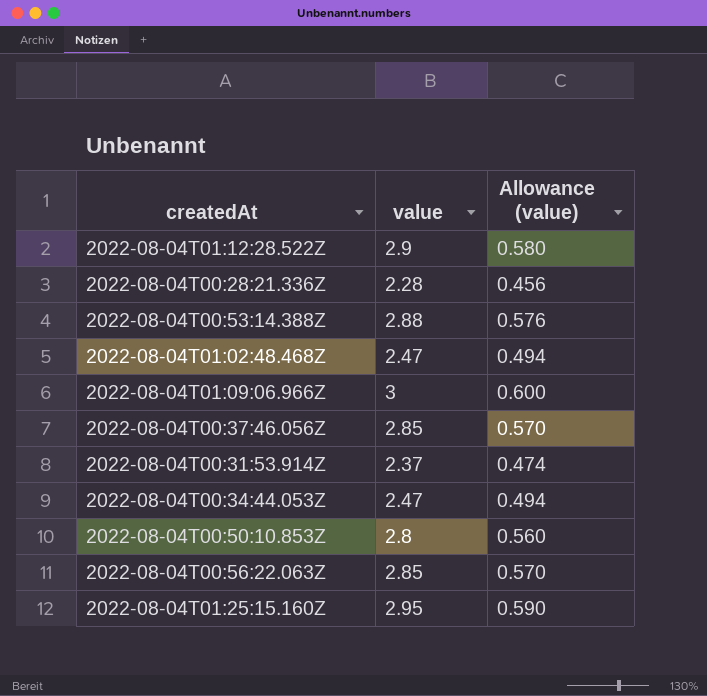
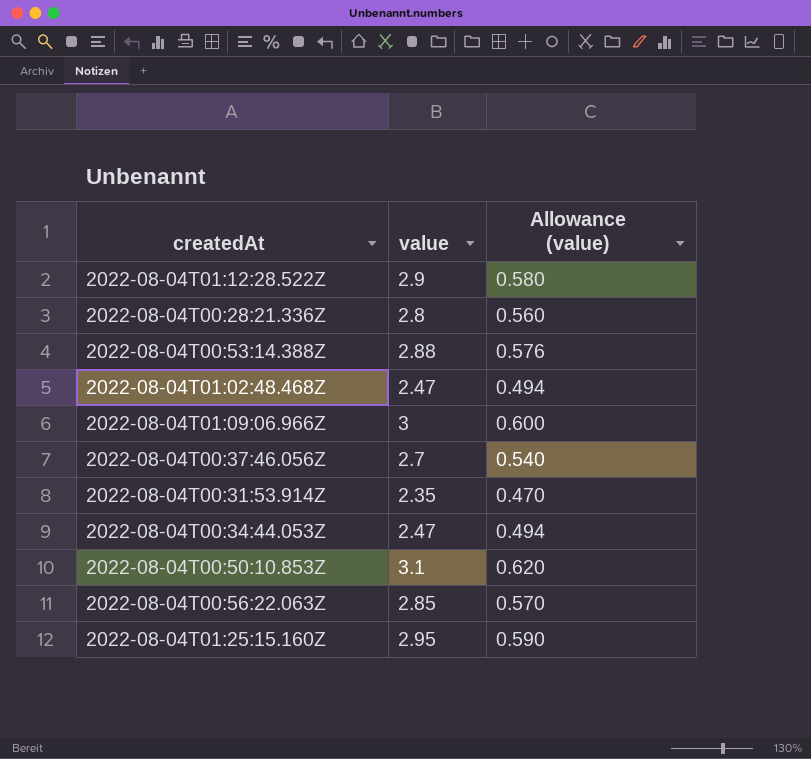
2022-08-04T00:28:21.336Z | value: 2.28 -> 2.8
2022-08-04T00:28:21.336Z | Allowance (value): 0.456 -> 0.560
2022-08-04T00:37:46.056Z | value: 2.85 -> 2.7
2022-08-04T00:37:46.056Z | Allowance (value): 0.570 -> 0.540
2022-08-04T00:31:53.914Z | value: 2.37 -> 2.35
2022-08-04T00:31:53.914Z | Allowance (value): 0.474 -> 0.470
2022-08-04T00:50:10.853Z | value: 2.8 -> 3.1
2022-08-04T00:50:10.853Z | Allowance (value): 0.560 -> 0.620

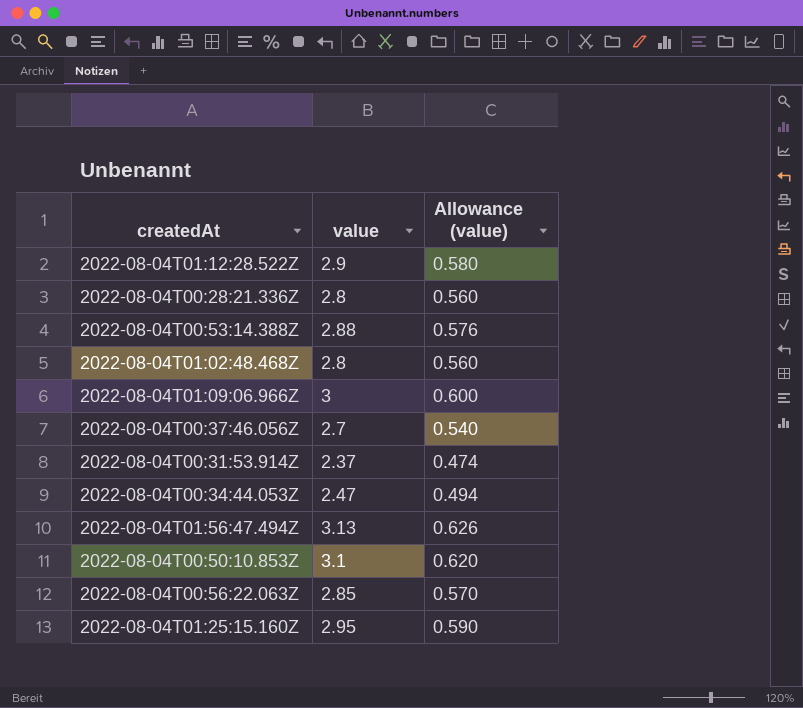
2022-08-04T01:02:48.468Z | value: 2.47 -> 2.8
2022-08-04T01:02:48.468Z | Allowance (value): 0.494 -> 0.560
2022-08-04T00:31:53.914Z | value: 2.35 -> 2.37
2022-08-04T00:31:53.914Z | Allowance (value): 0.470 -> 0.474
row 2022-08-04T01:56:47.494Z: none -> 3.13 | 0.626

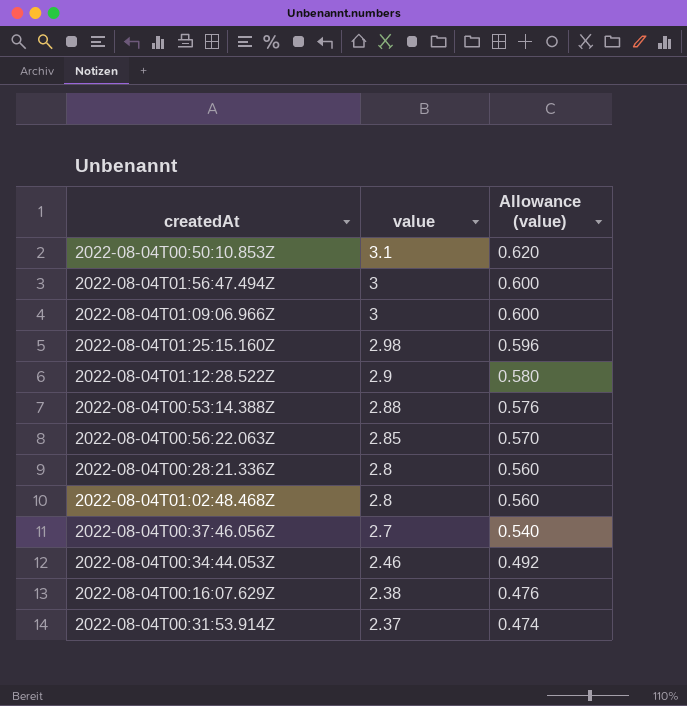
row order: none -> value descending
2022-08-04T01:56:47.494Z | value: 3.13 -> 3
2022-08-04T01:56:47.494Z | Allowance (value): 0.626 -> 0.600
2022-08-04T01:25:15.160Z | value: 2.95 -> 2.98
2022-08-04T01:25:15.160Z | Allowance (value): 0.590 -> 0.596
2022-08-04T00:34:44.053Z | value: 2.47 -> 2.46
2022-08-04T00:34:44.053Z | Allowance (value): 0.494 -> 0.492
row 2022-08-04T00:16:07.629Z: none -> 2.38 | 0.476

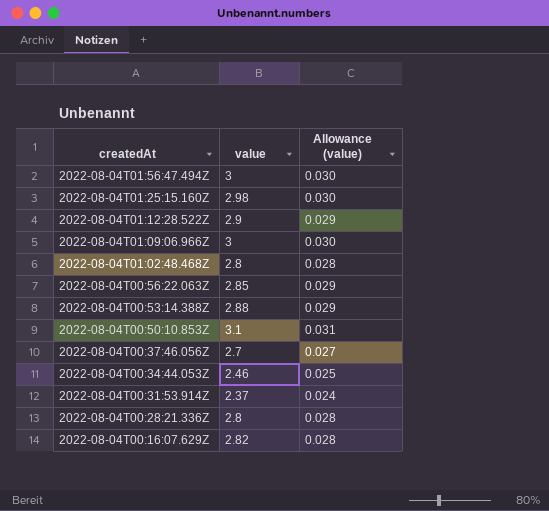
row order: value descending -> createdAt descending
column Allowance (value) | formula: [value] * 0.2 -> [value] * 0.01
2022-08-04T00:16:07.629Z | value: 2.38 -> 2.82

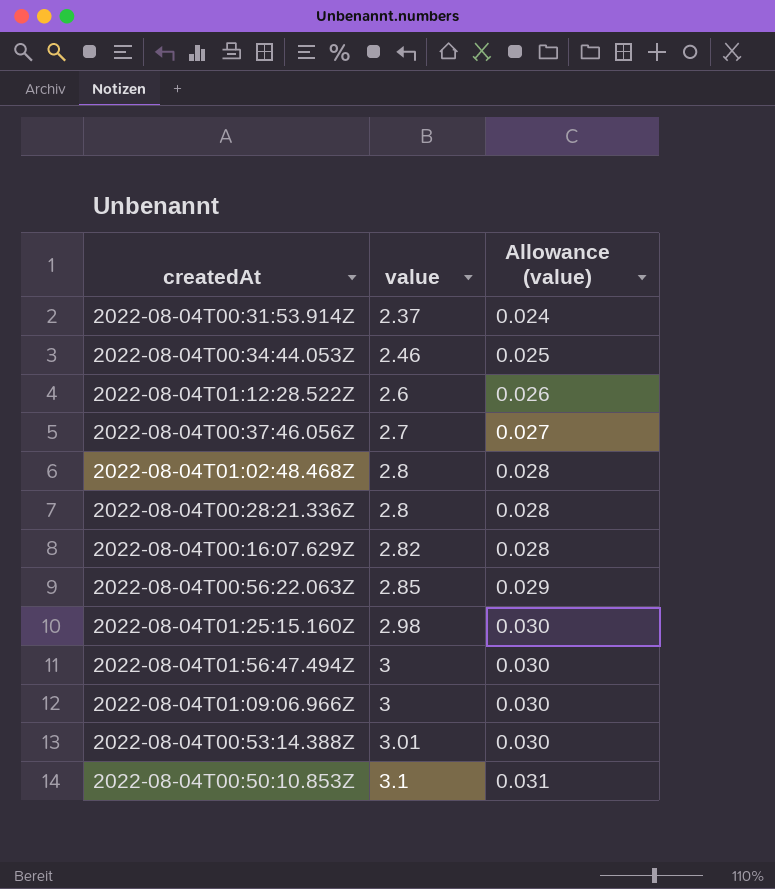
row order: createdAt descending -> value ascending
2022-08-04T01:12:28.522Z | value: 2.9 -> 2.6
2022-08-04T01:12:28.522Z | Allowance (value): 0.029 -> 0.026
2022-08-04T00:53:14.388Z | value: 2.88 -> 3.01
2022-08-04T00:53:14.388Z | Allowance (value): 0.029 -> 0.030

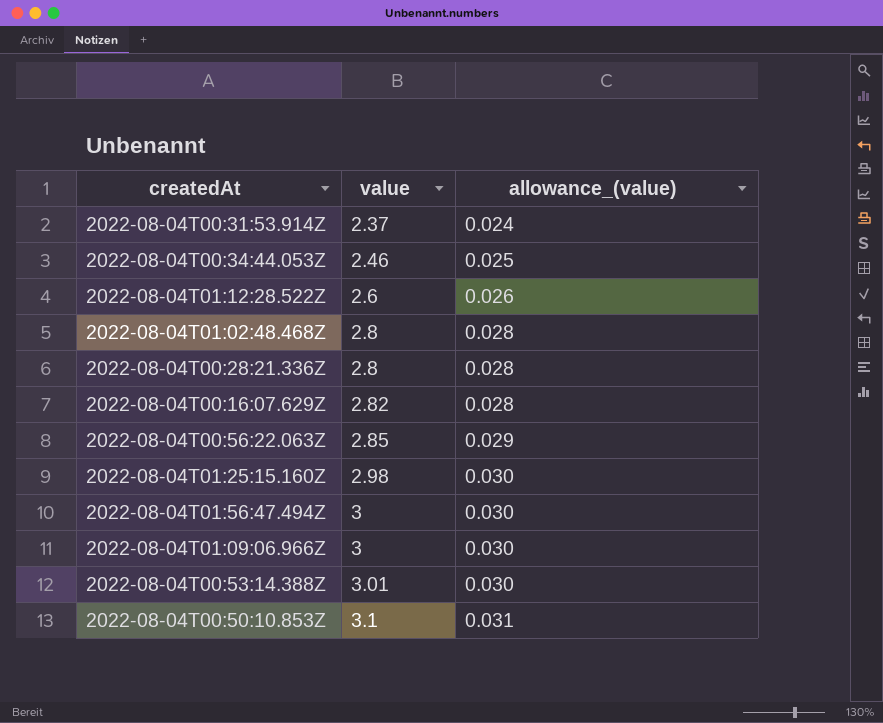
column name: Allowance (value) -> allowance_(value)
row 2022-08-04T00:37:46.056Z: 2.7 | 0.027 -> none

